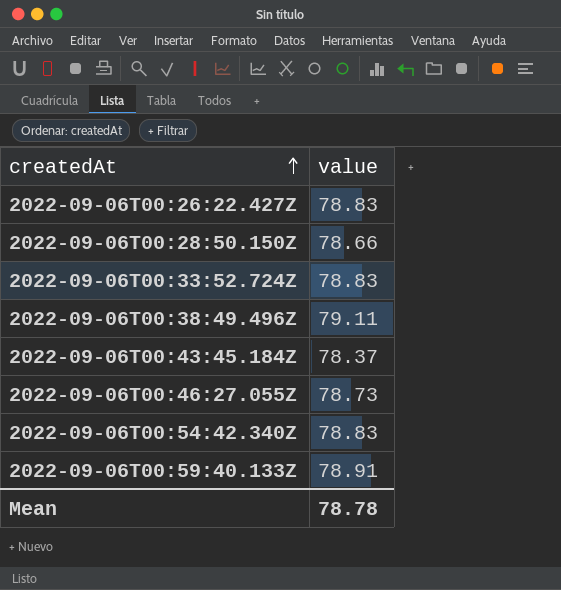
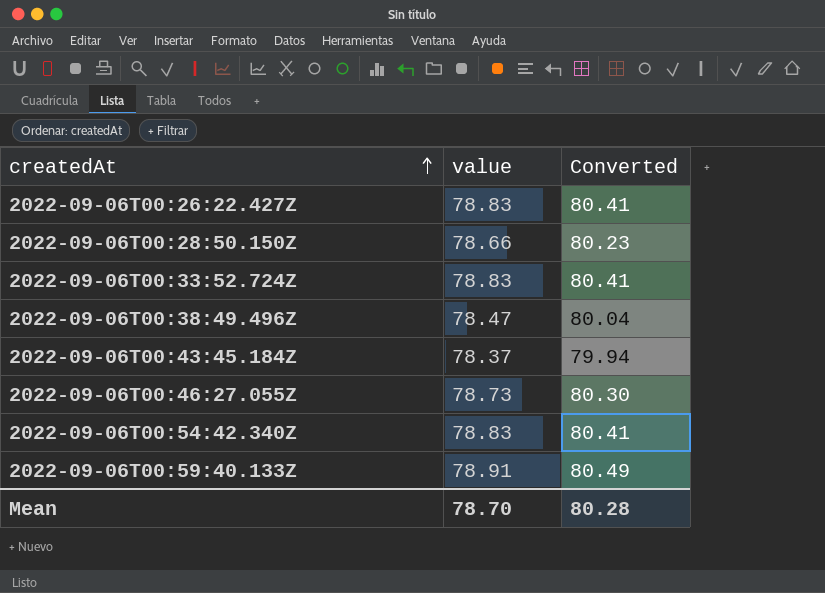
column Converted | formula: none -> [value] * 1.02
2022-09-06T00:38:49.496Z | value: 79.11 -> 78.47
Mean | value: 78.78 -> 78.70

